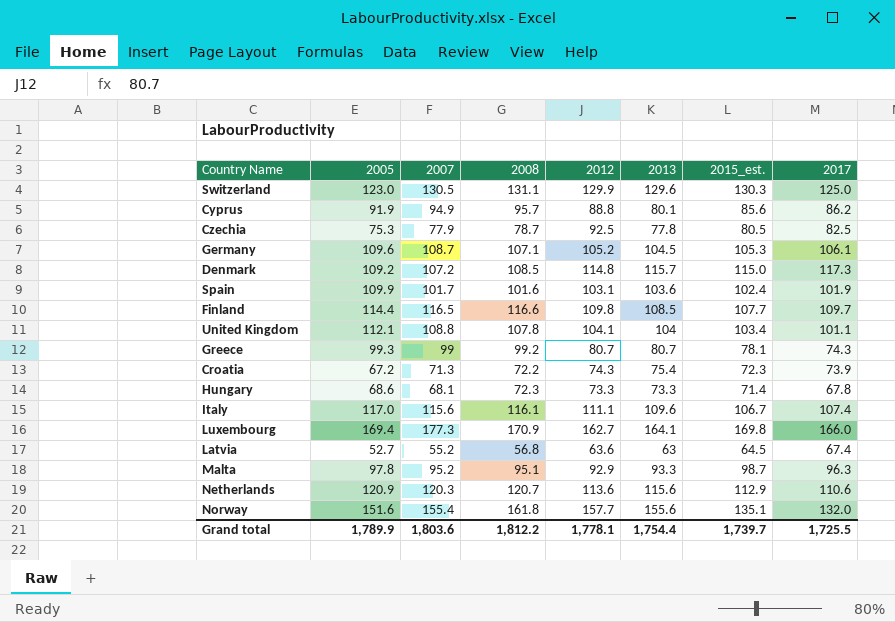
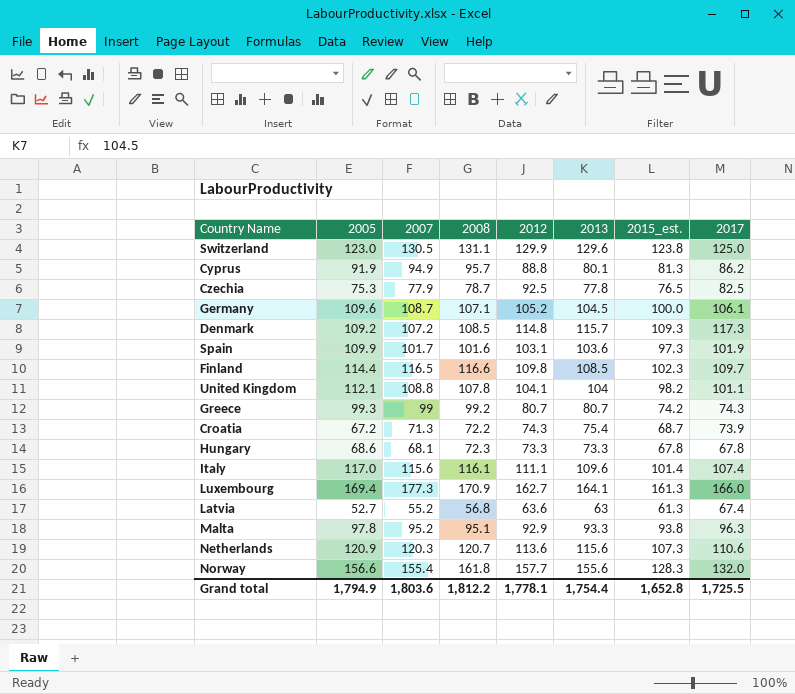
Switzerland | 2015_est.: 130.3 -> 123.8
Cyprus | 2015_est.: 85.6 -> 81.3
Czechia | 2015_est.: 80.5 -> 76.5
Germany | 2015_est.: 105.3 -> 100.0
Denmark | 2015_est.: 115.0 -> 109.3
Spain | 2015_est.: 102.4 -> 97.3
Finland | 2015_est.: 107.7 -> 102.3
United Kingdom | 2015_est.: 103.4 -> 98.2
Greece | 2015_est.: 78.1 -> 74.2
Croatia | 2015_est.: 72.3 -> 68.7
Hungary | 2015_est.: 71.4 -> 67.8
Italy | 2015_est.: 106.7 -> 101.4
Luxembourg | 2015_est.: 169.8 -> 161.3
Latvia | 2015_est.: 64.5 -> 61.3
Malta | 2015_est.: 98.7 -> 93.8
Netherlands | 2015_est.: 112.9 -> 107.3
Norway | 2005: 151.6 -> 156.6
Norway | 2015_est.: 135.1 -> 128.3
Grand total | 2005: 1,789.9 -> 1,794.9
Grand total | 2015_est.: 1,739.7 -> 1,652.8

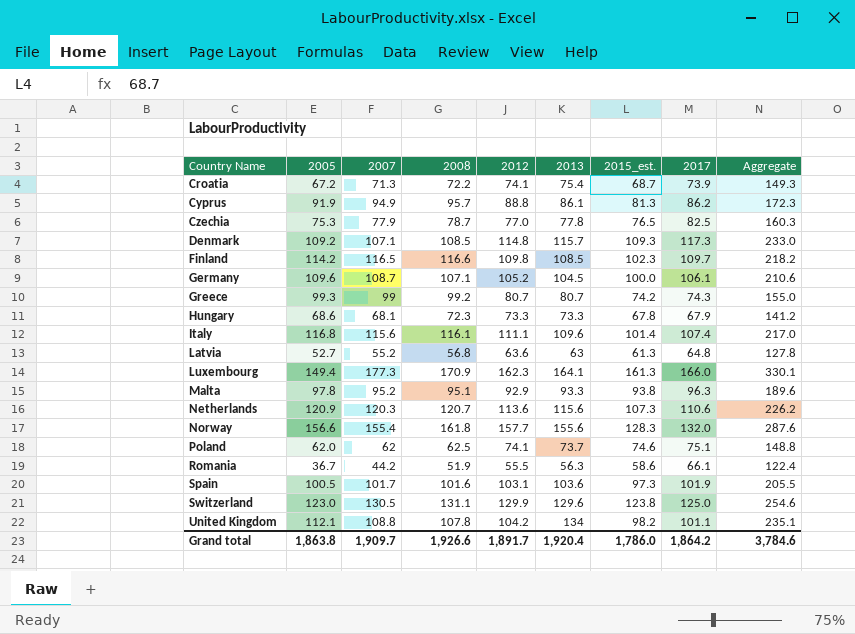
row order: none -> Country Name ascending
column Aggregate | formula: none -> [2013] + [2017]
Croatia | 2012: 74.3 -> 74.1
Cyprus | 2013: 80.1 -> 86.1
Czechia | 2012: 92.5 -> 77.0
Denmark | 2007: 107.2 -> 107.1
Finland | 2005: 114.4 -> 114.2
Hungary | 2017: 67.8 -> 67.9
Italy | 2005: 117.0 -> 116.8
Latvia | 2017: 67.4 -> 64.8
Luxembourg | 2005: 169.4 -> 149.4
Luxembourg | 2012: 162.7 -> 162.3
row Poland: none -> 62.0 | 62 | 62.5 | 74.1 | 73.7 | 74.6 | 75.1 | 148.8
row Romania: none -> 36.7 | 44.2 | 51.9 | 55.5 | 56.3 | 58.6 | 66.1 | 122.4
Spain | 2005: 109.9 -> 100.5
United Kingdom | 2012: 104.1 -> 104.2
United Kingdom | 2013: 104 -> 134
Grand total | 2005: 1,794.9 -> 1,863.8
Grand total | 2007: 1,803.6 -> 1,909.7
Grand total | 2008: 1,812.2 -> 1,926.6
Grand total | 2012: 1,778.1 -> 1,891.7
Grand total | 2013: 1,754.4 -> 1,920.4
Grand total | 2015_est.: 1,652.8 -> 1,786.0
Grand total | 2017: 1,725.5 -> 1,864.2

